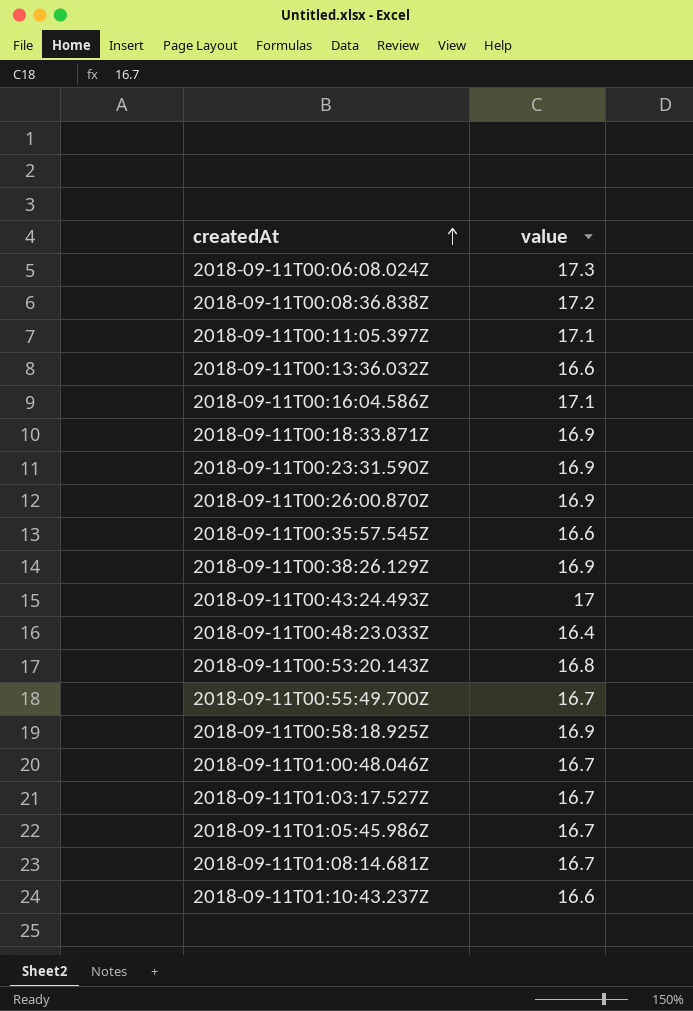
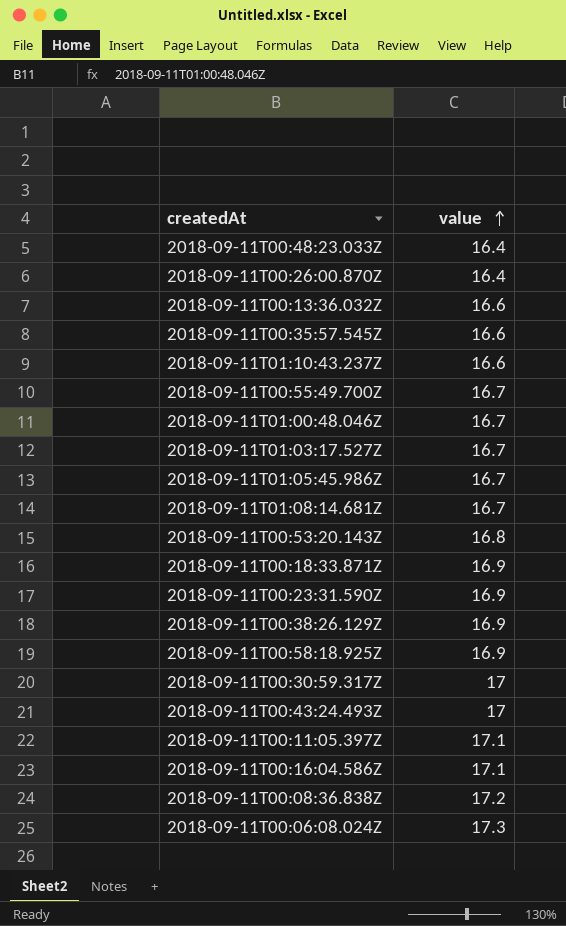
row order: createdAt ascending -> value ascending
2018-09-11T00:26:00.870Z | value: 16.9 -> 16.4
row 2018-09-11T00:30:59.317Z: none -> 17

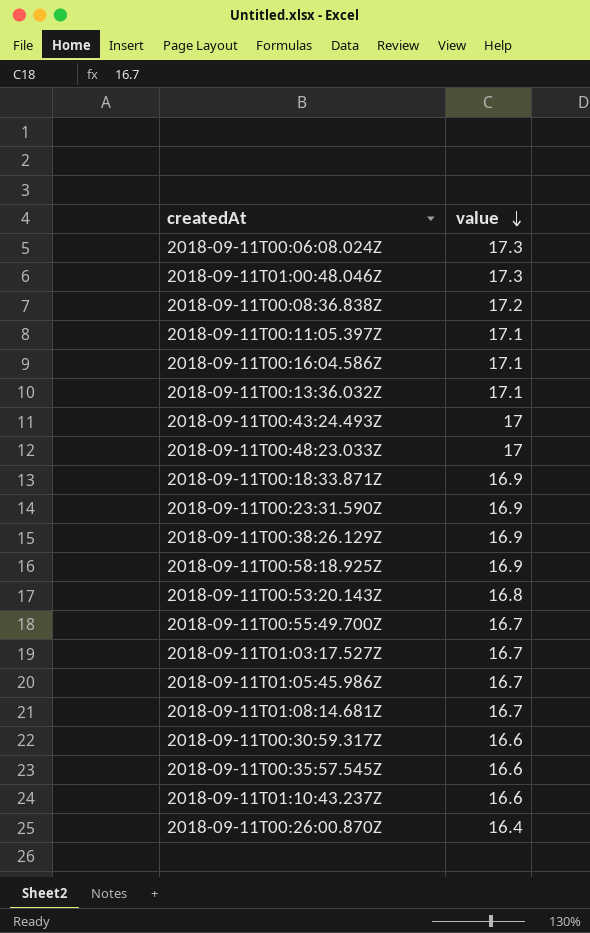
row order: value ascending -> value descending
2018-09-11T01:00:48.046Z | value: 16.7 -> 17.3
2018-09-11T00:13:36.032Z | value: 16.6 -> 17.1
2018-09-11T00:48:23.033Z | value: 16.4 -> 17
2018-09-11T00:30:59.317Z | value: 17 -> 16.6

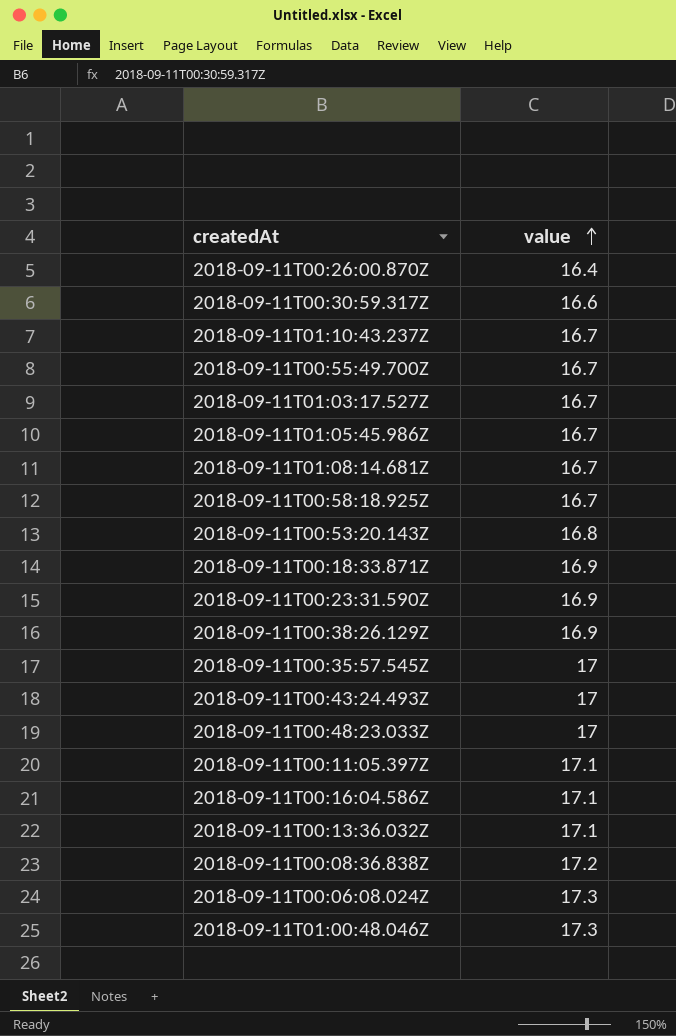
row order: value descending -> value ascending
2018-09-11T01:10:43.237Z | value: 16.6 -> 16.7
2018-09-11T00:58:18.925Z | value: 16.9 -> 16.7
2018-09-11T00:35:57.545Z | value: 16.6 -> 17

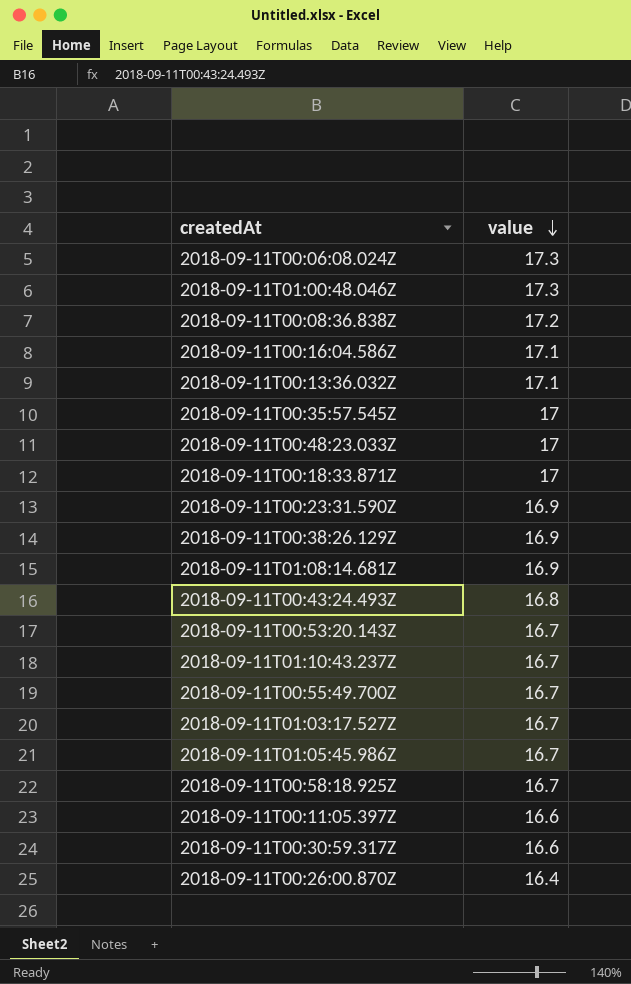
row order: value ascending -> value descending
2018-09-11T00:18:33.871Z | value: 16.9 -> 17
2018-09-11T01:08:14.681Z | value: 16.7 -> 16.9
2018-09-11T00:43:24.493Z | value: 17 -> 16.8
2018-09-11T00:53:20.143Z | value: 16.8 -> 16.7
2018-09-11T00:11:05.397Z | value: 17.1 -> 16.6

